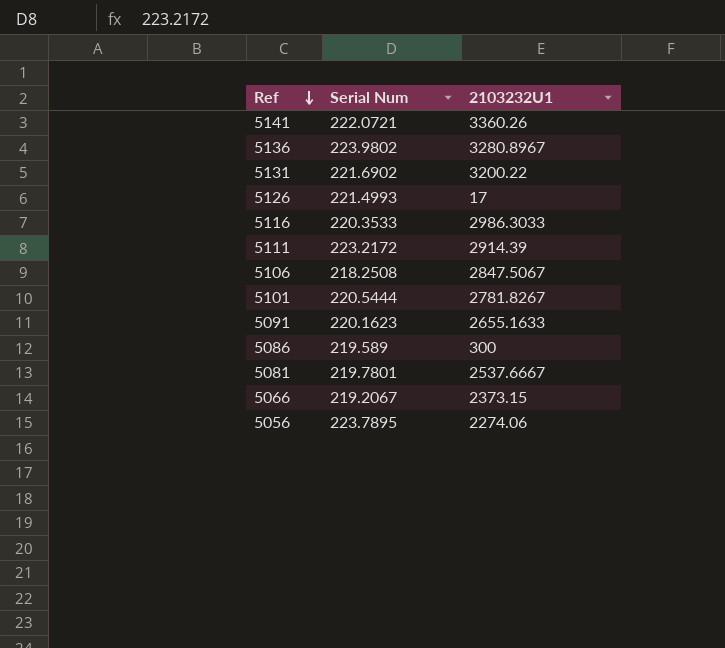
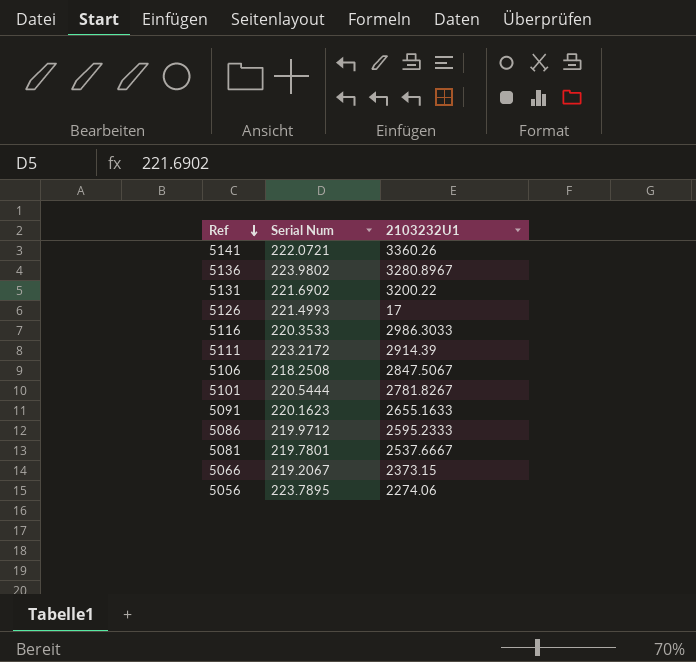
5086 | Serial Num: 219.589 -> 219.9712
5086 | 2103232U1: 300 -> 2595.2333

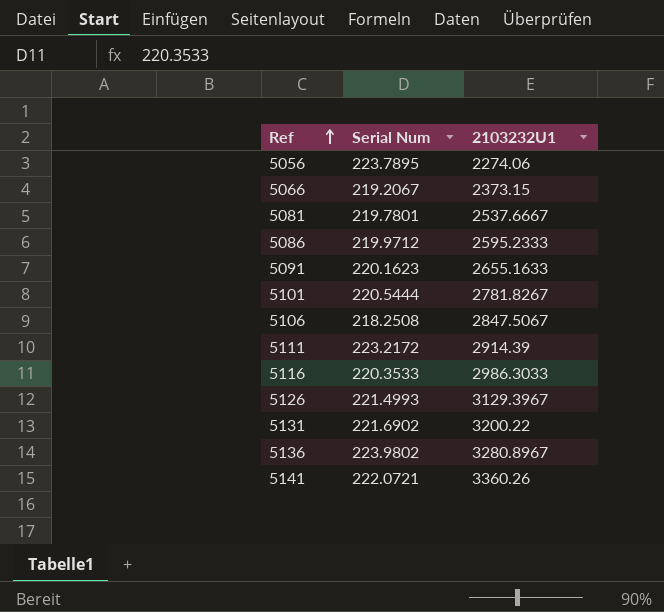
row order: Ref descending -> Ref ascending
5126 | 2103232U1: 17 -> 3129.3967

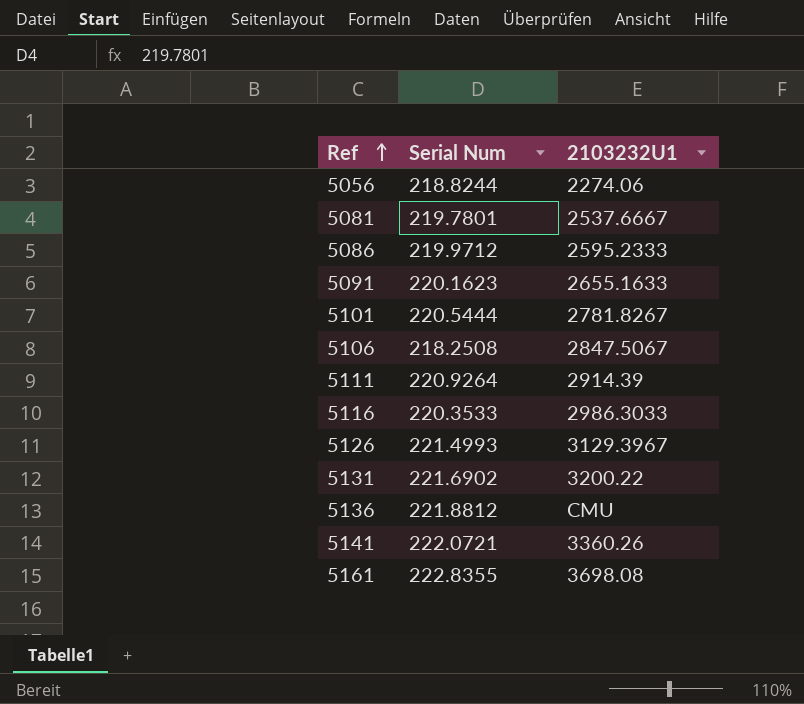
row 5066: 219.2067 | 2373.15 -> none
5056 | Serial Num: 223.7895 -> 218.8244
5111 | Serial Num: 223.2172 -> 220.9264
5136 | Serial Num: 223.9802 -> 221.8812
5136 | 2103232U1: 3280.8967 -> CMU
row 5161: none -> 222.8355 | 3698.08

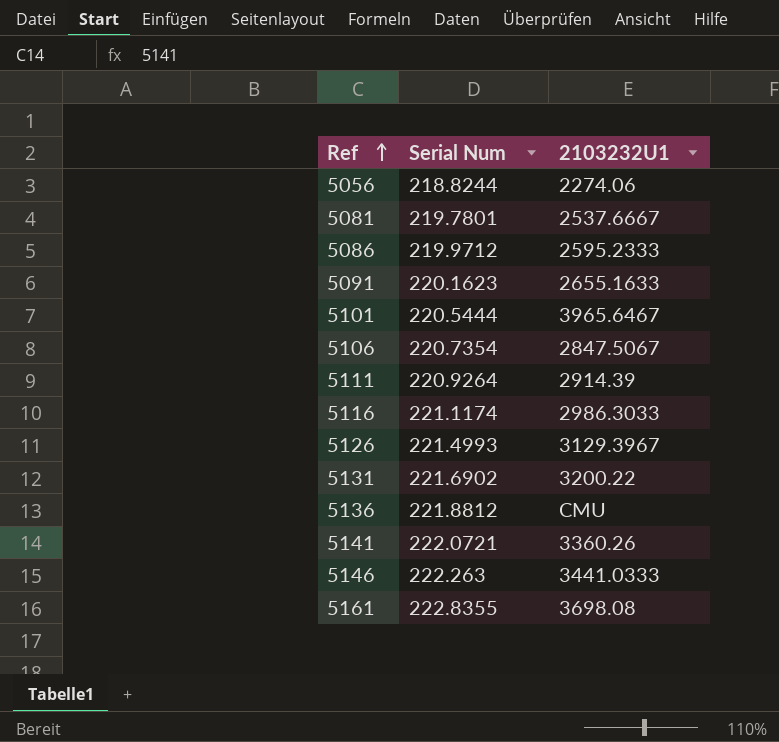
5101 | 2103232U1: 2781.8267 -> 3965.6467
5106 | Serial Num: 218.2508 -> 220.7354
5116 | Serial Num: 220.3533 -> 221.1174
row 5146: none -> 222.263 | 3441.0333

